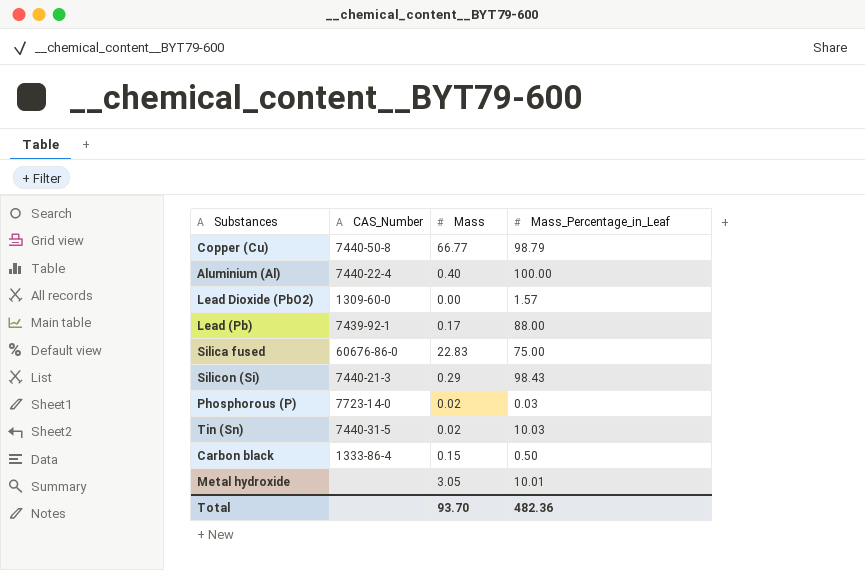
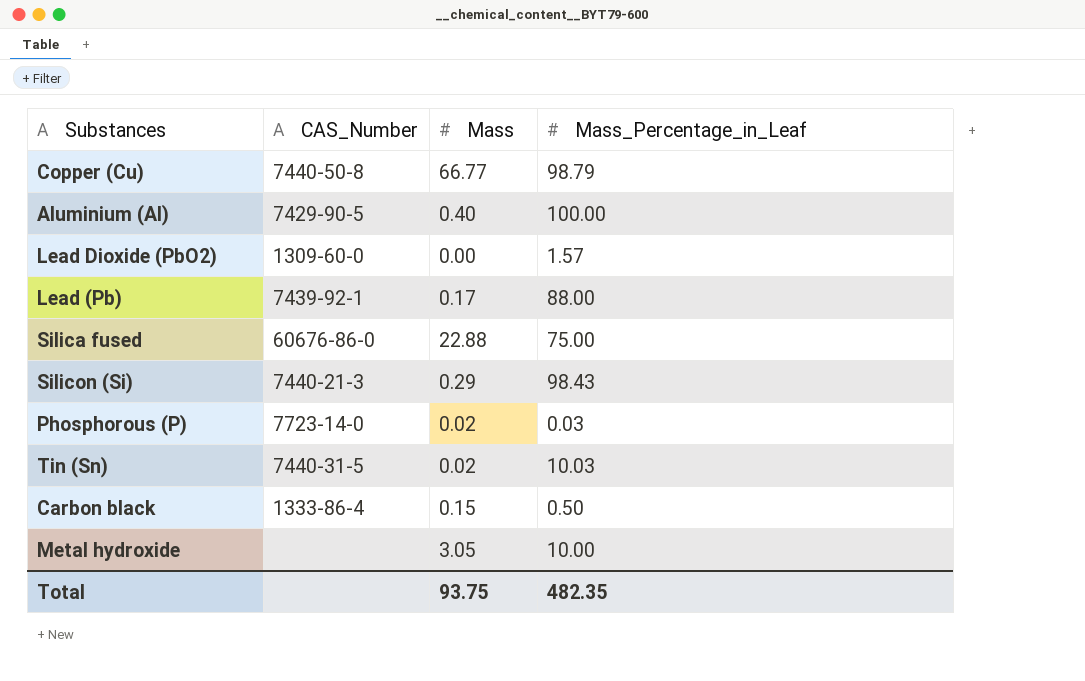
Aluminium (Al) | CAS_Number: 7440-22-4 -> 7429-90-5
Silica fused | Mass: 22.83 -> 22.88
Metal hydroxide | Mass_Percentage_in_Leaf: 10.01 -> 10.00
Total | Mass: 93.70 -> 93.75
Total | Mass_Percentage_in_Leaf: 482.36 -> 482.35

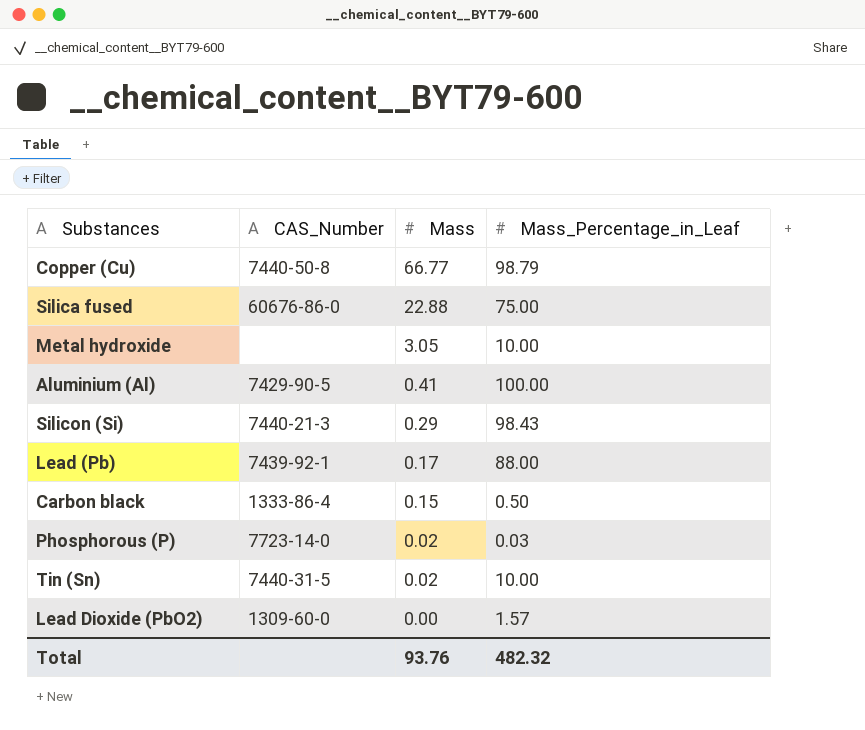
row order: none -> Mass descending
Aluminium (Al) | Mass: 0.40 -> 0.41
Tin (Sn) | Mass_Percentage_in_Leaf: 10.03 -> 10.00
Total | Mass: 93.75 -> 93.76
Total | Mass_Percentage_in_Leaf: 482.35 -> 482.32

